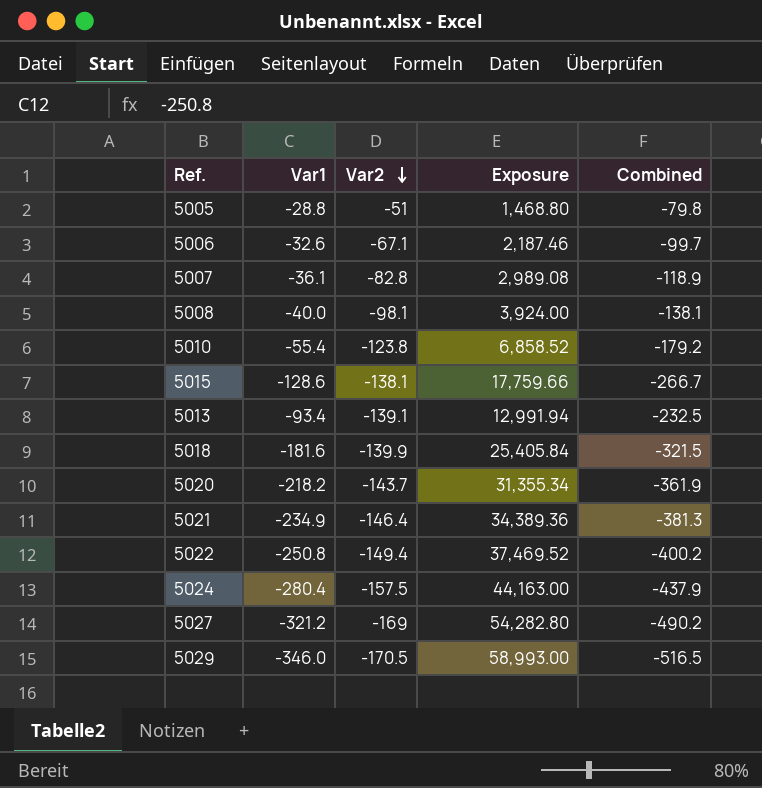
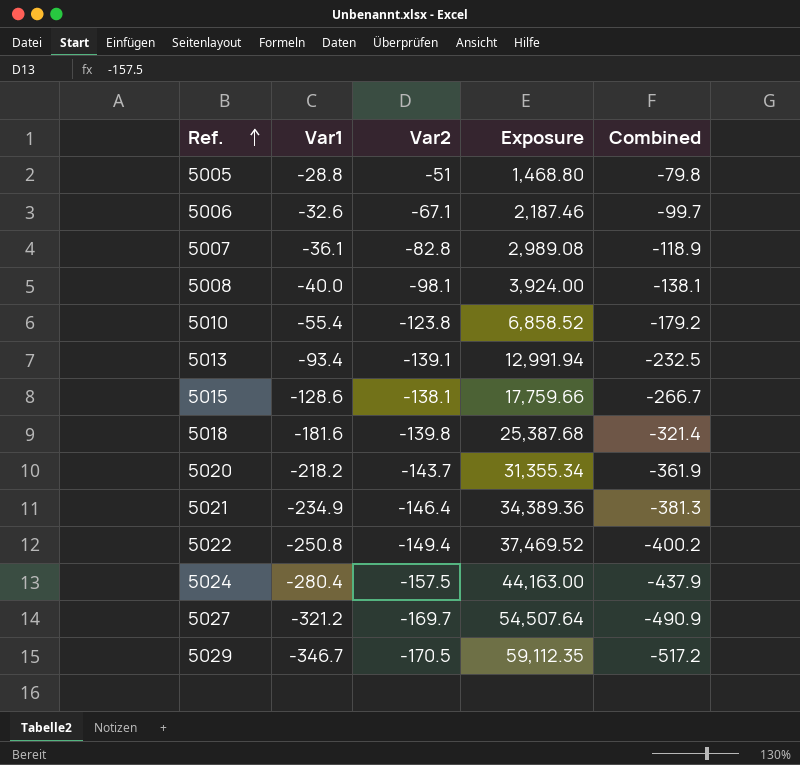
row order: Var2 descending -> Ref. ascending
5018 | Var2: -139.9 -> -139.8
5018 | Exposure: 25,405.84 -> 25,387.68
5018 | Combined: -321.5 -> -321.4
5027 | Var2: -169 -> -169.7
5027 | Exposure: 54,282.80 -> 54,507.64
5027 | Combined: -490.2 -> -490.9
5029 | Var1: -346.0 -> -346.7
5029 | Exposure: 58,993.00 -> 59,112.35
5029 | Combined: -516.5 -> -517.2

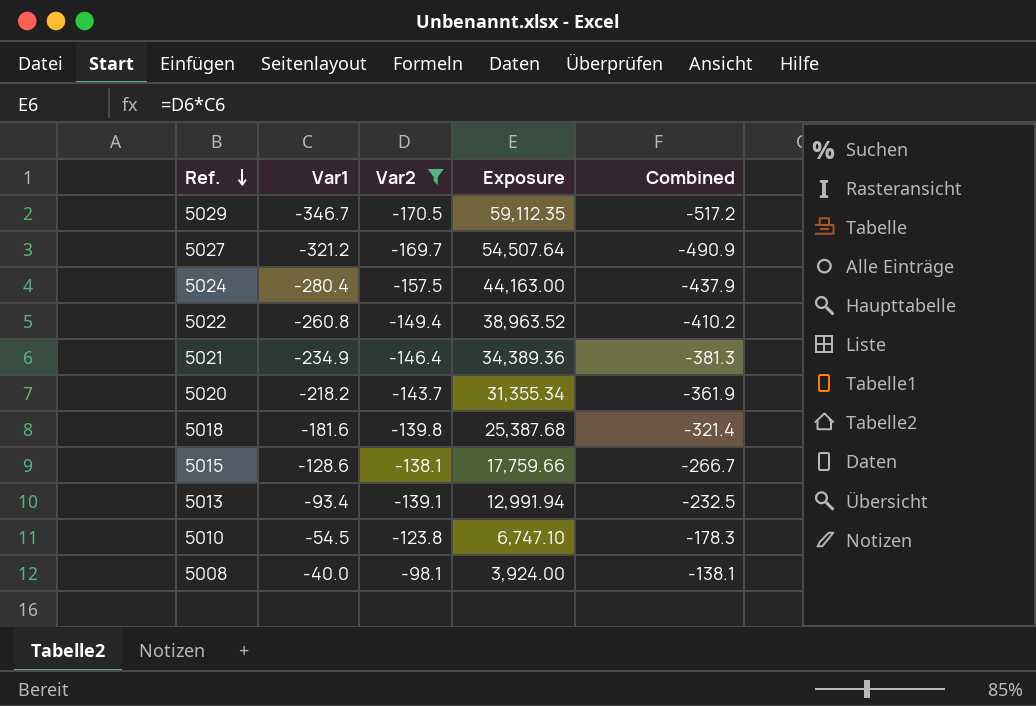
filter: none -> Var2 <= -98.1
row order: Ref. ascending -> Ref. descending
5022 | Var1: -250.8 -> -260.8
5022 | Exposure: 37,469.52 -> 38,963.52
5022 | Combined: -400.2 -> -410.2
5010 | Var1: -55.4 -> -54.5
5010 | Exposure: 6,858.52 -> 6,747.10
5010 | Combined: -179.2 -> -178.3

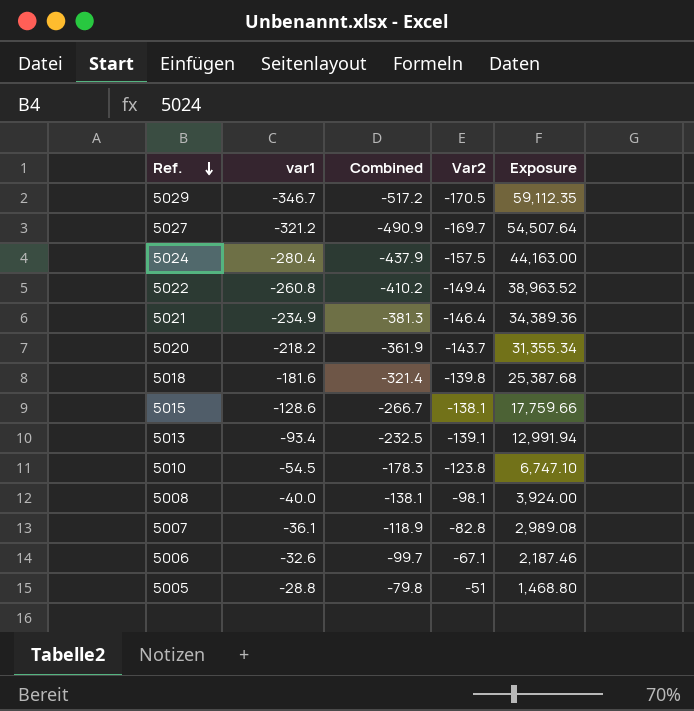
filter: Var2 <= -98.1 -> none
column name: Var1 -> var1
column Combined | position: 5 -> 3

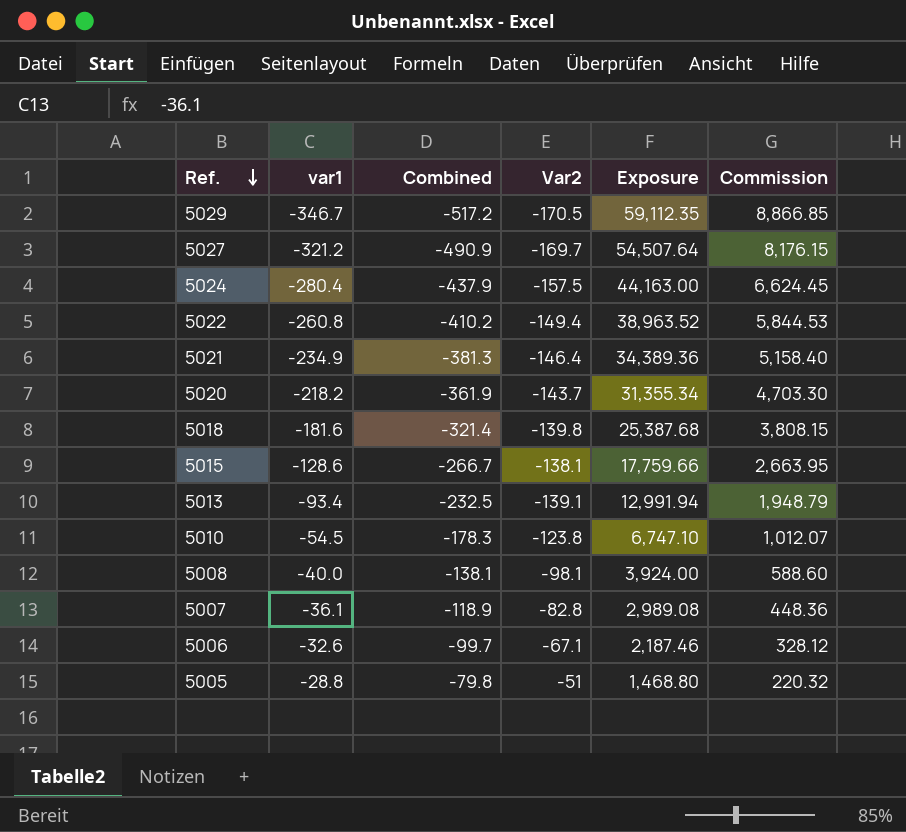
column Commission | formula: none -> [Exposure] * 0.15

